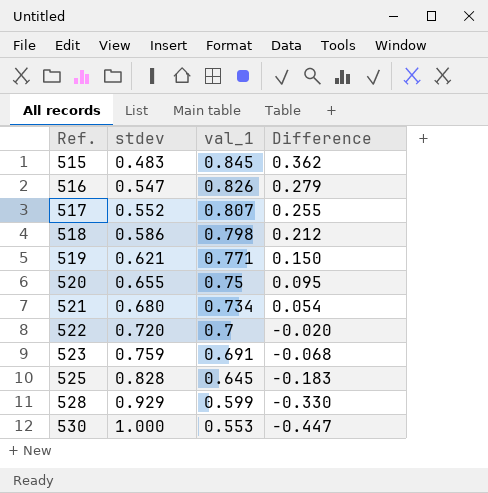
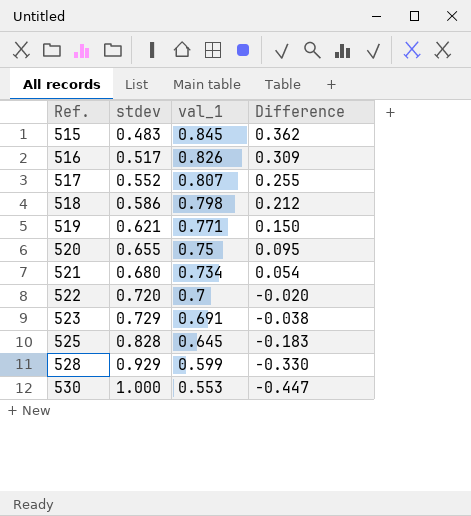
516 | stdev: 0.547 -> 0.517
516 | Difference: 0.279 -> 0.309
523 | stdev: 0.759 -> 0.729
523 | Difference: -0.068 -> -0.038

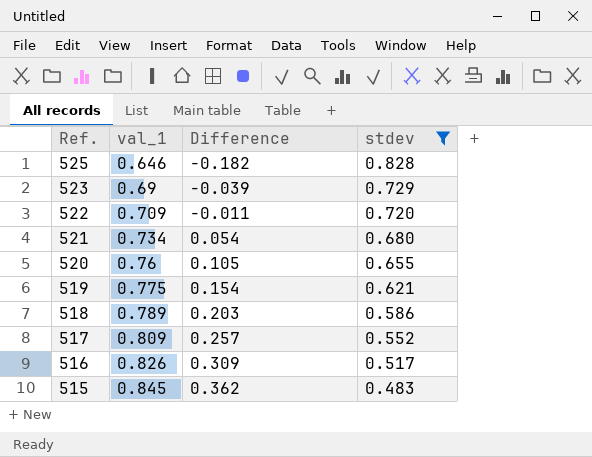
filter: none -> stdev <= 0.828
row order: Ref. ascending -> Ref. descending
column stdev | position: 2 -> 4
525 | val_1: 0.645 -> 0.646
525 | Difference: -0.183 -> -0.182
523 | val_1: 0.691 -> 0.69
523 | Difference: -0.038 -> -0.039
522 | val_1: 0.7 -> 0.709
522 | Difference: -0.020 -> -0.011
520 | val_1: 0.75 -> 0.76
520 | Difference: 0.095 -> 0.105
519 | val_1: 0.771 -> 0.775
519 | Difference: 0.150 -> 0.154
518 | val_1: 0.798 -> 0.789
518 | Difference: 0.212 -> 0.203
517 | val_1: 0.807 -> 0.809
517 | Difference: 0.255 -> 0.257

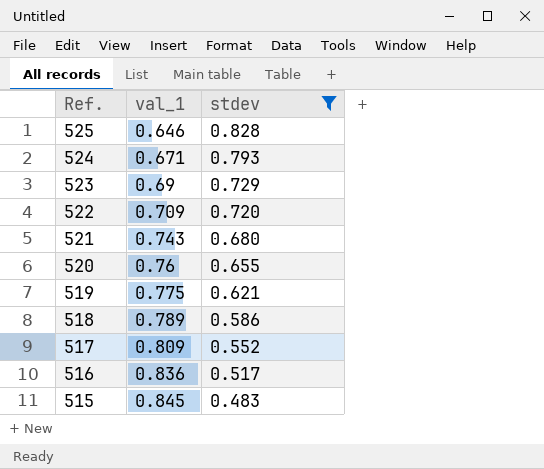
column Difference | formula: [val_1] - [stdev] -> none
row 524: none -> 0.671 | 0.793
521 | val_1: 0.734 -> 0.743
516 | val_1: 0.826 -> 0.836

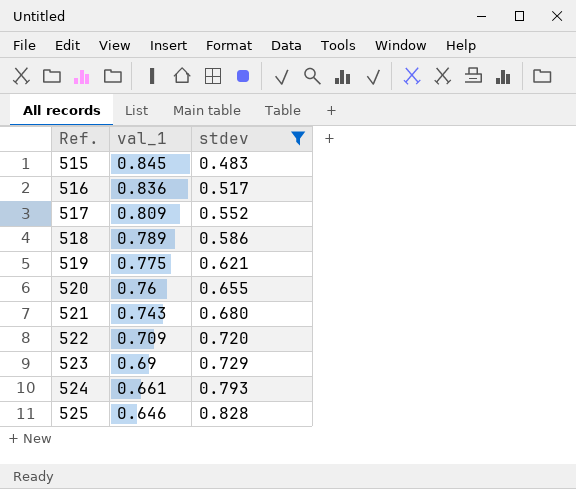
row order: Ref. descending -> Ref. ascending
524 | val_1: 0.671 -> 0.661

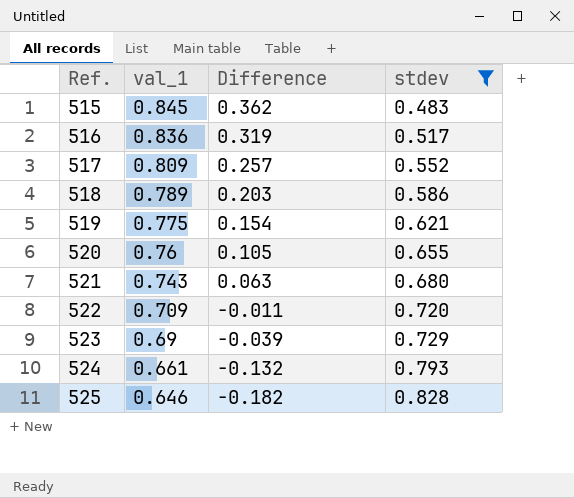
column Difference | formula: none -> [val_1] - [stdev]

